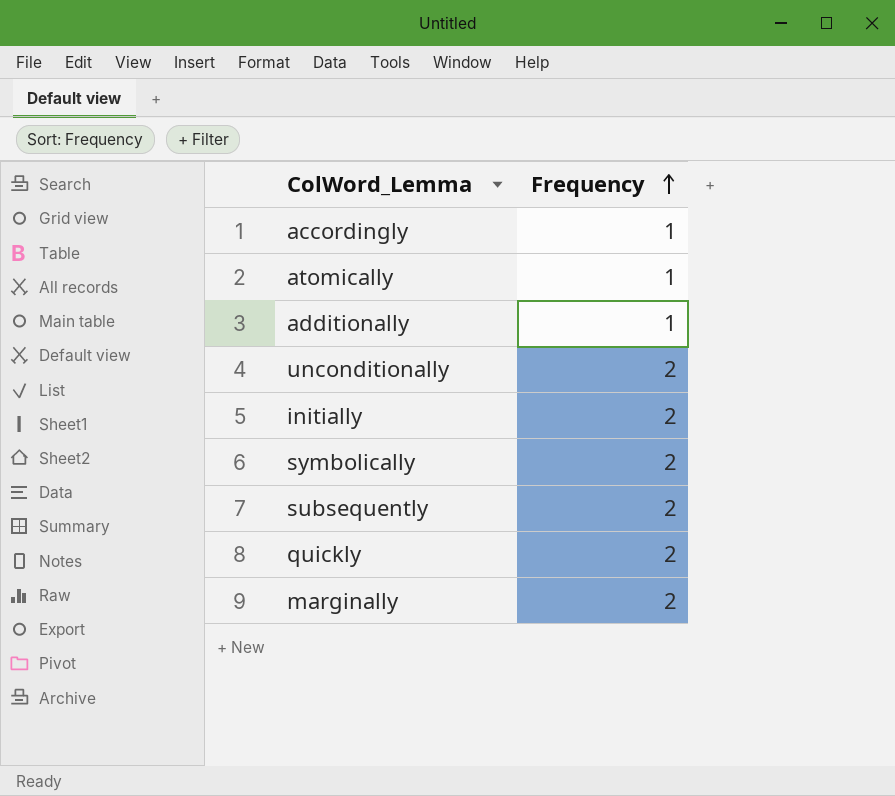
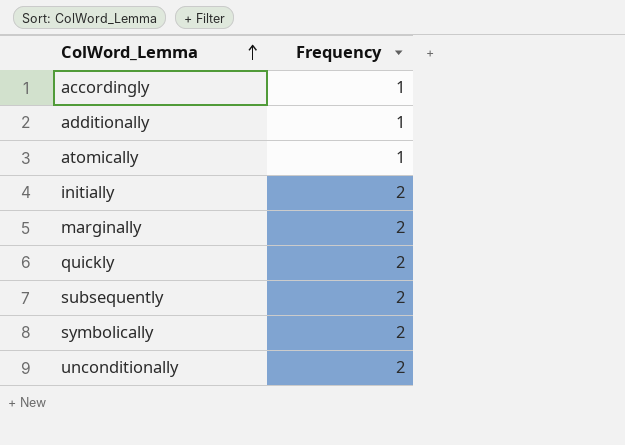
row order: Frequency ascending -> ColWord_Lemma ascending

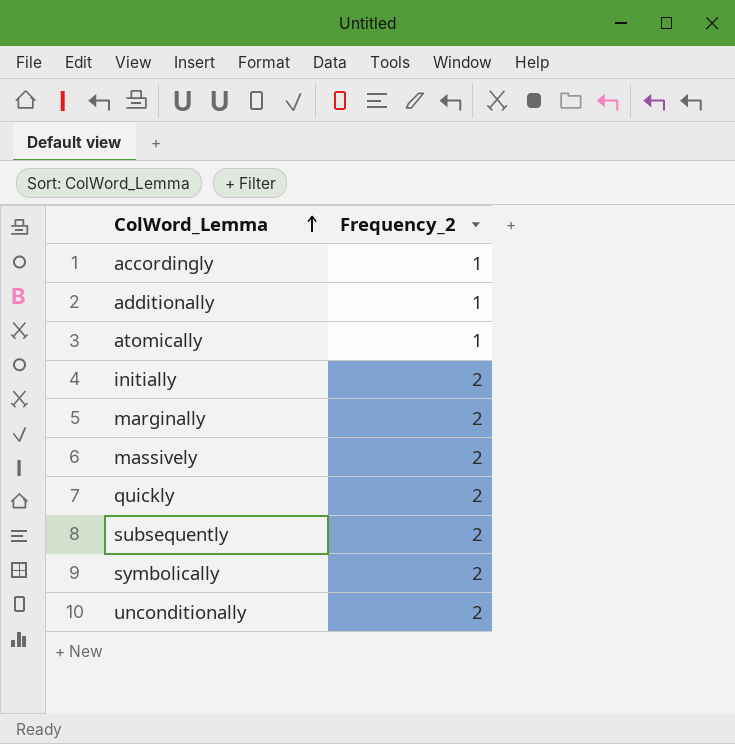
column name: Frequency -> Frequency_2
row massively: none -> 2

